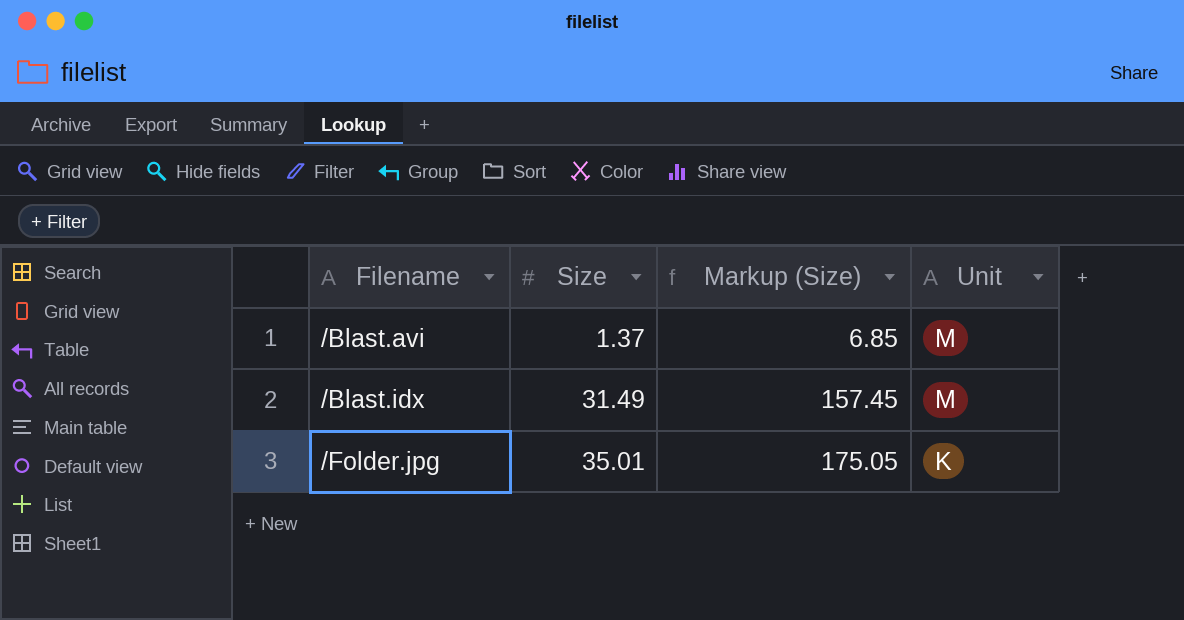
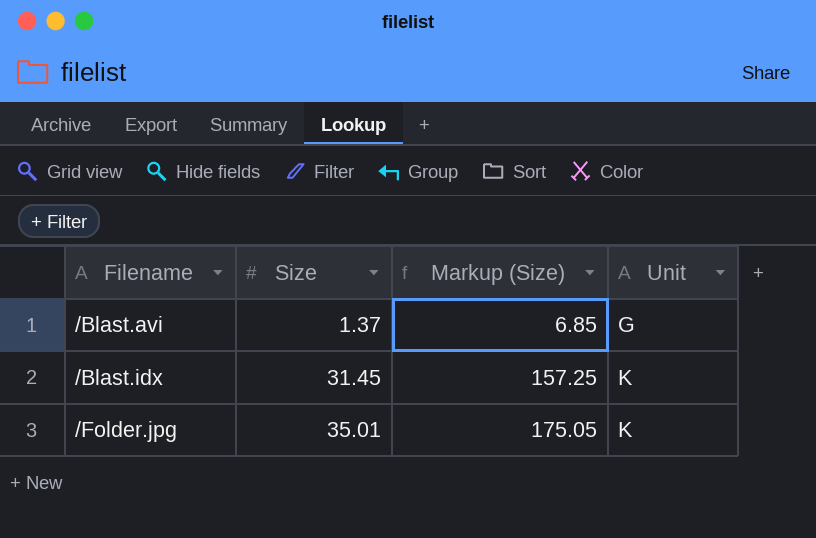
/Blast.avi | Unit: M -> G
/Blast.idx | Size: 31.49 -> 31.45
/Blast.idx | Markup (Size): 157.45 -> 157.25
/Blast.idx | Unit: M -> K

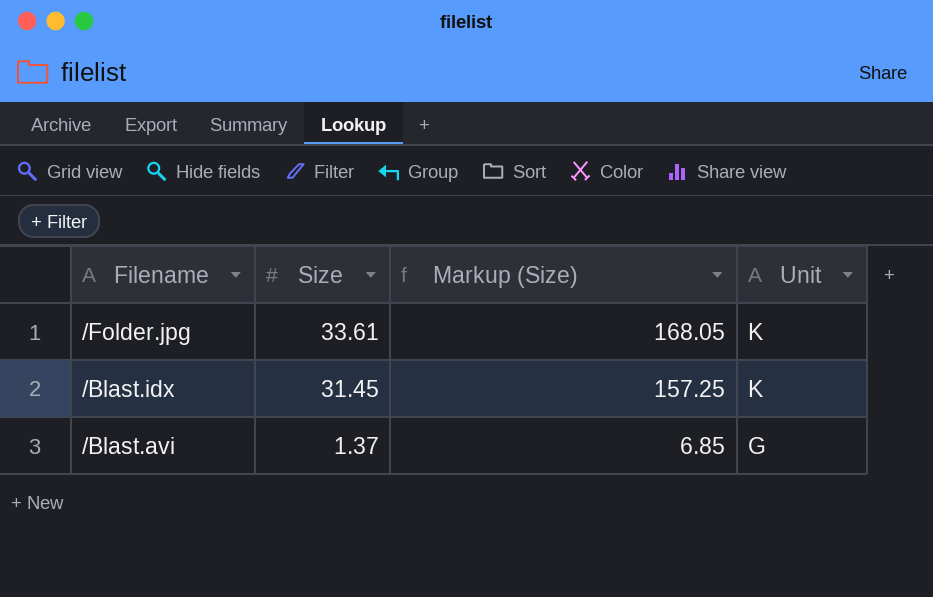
row order: Filename ascending -> Filename descending
/Folder.jpg | Size: 35.01 -> 33.61
/Folder.jpg | Markup (Size): 175.05 -> 168.05

